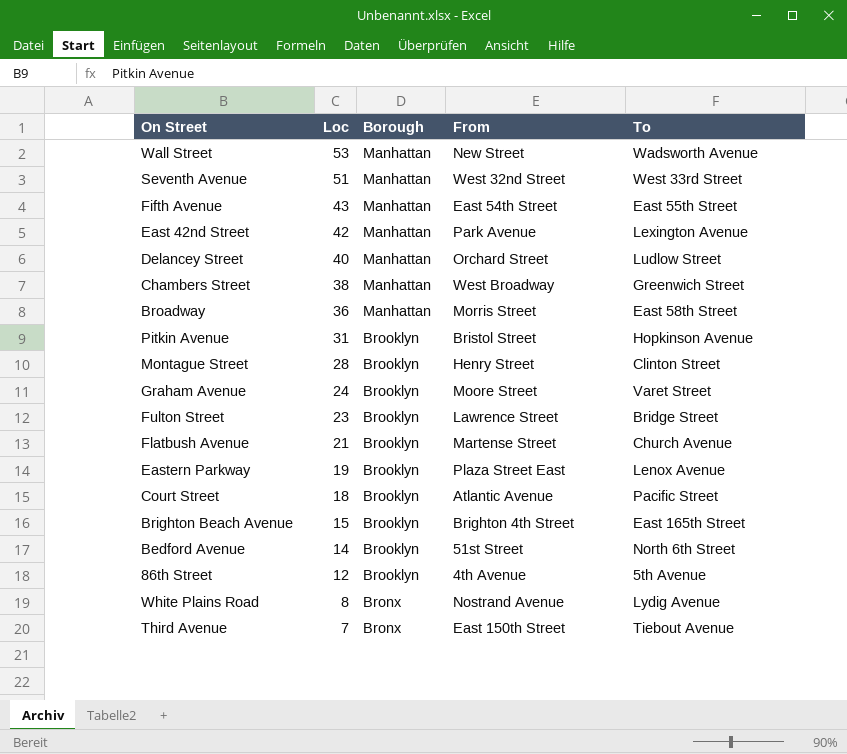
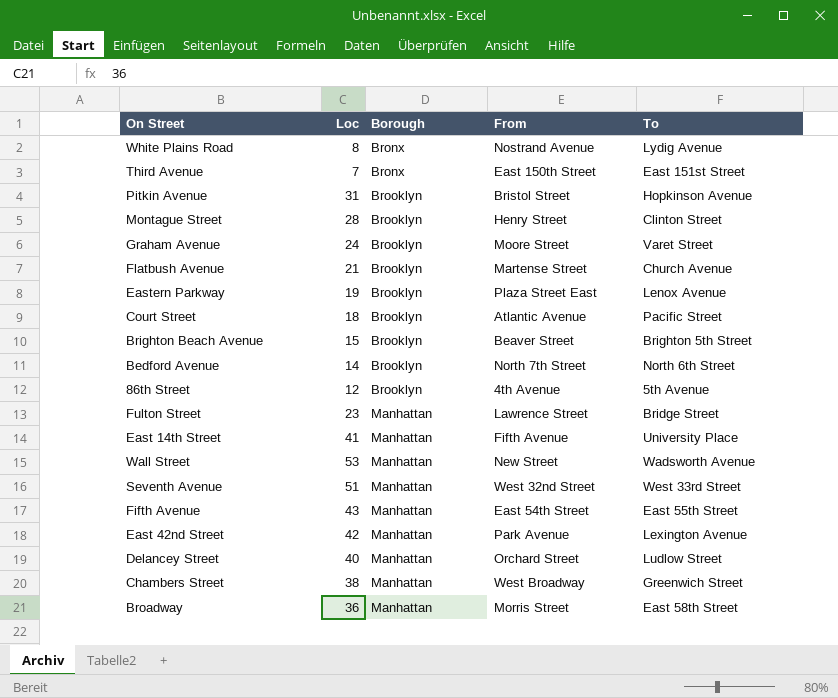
row order: Loc descending -> Borough ascending
Third Avenue | To: Tiebout Avenue -> East 151st Street
Brighton Beach Avenue | From: Brighton 4th Street -> Beaver Street
Brighton Beach Avenue | To: East 165th Street -> Brighton 5th Street
Bedford Avenue | From: 51st Street -> North 7th Street
Fulton Street | Borough: Brooklyn -> Manhattan
row East 14th Street: none -> 41 | Manhattan | Fifth Avenue | University Place

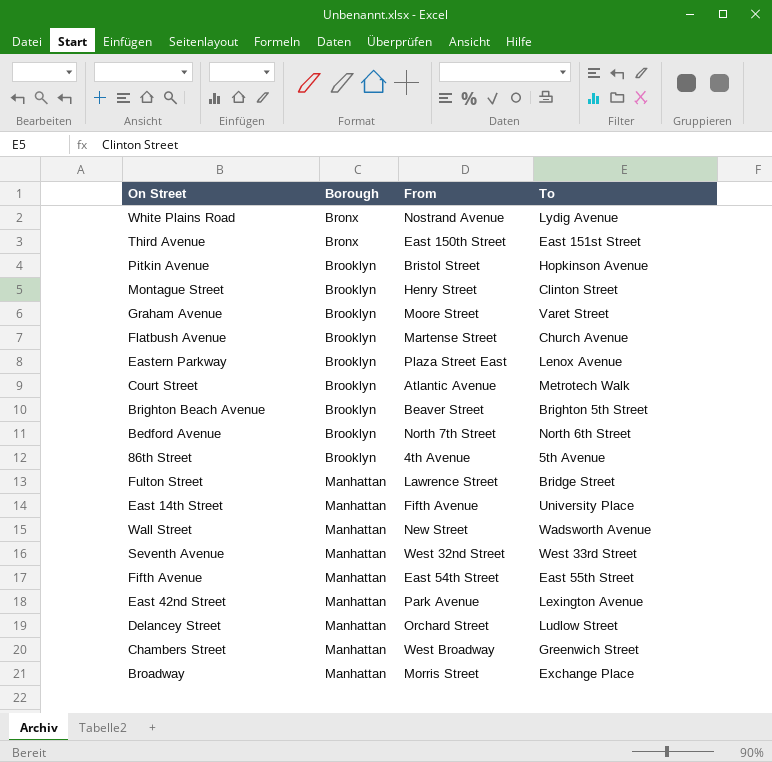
column Loc | position: 2 -> none
Court Street | To: Pacific Street -> Metrotech Walk
Broadway | To: East 58th Street -> Exchange Place

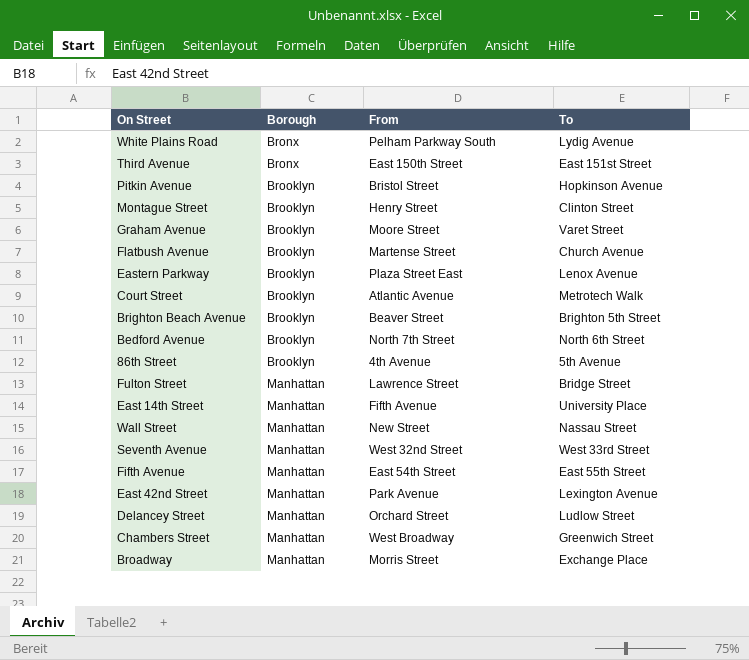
White Plains Road | From: Nostrand Avenue -> Pelham Parkway South
Wall Street | To: Wadsworth Avenue -> Nassau Street

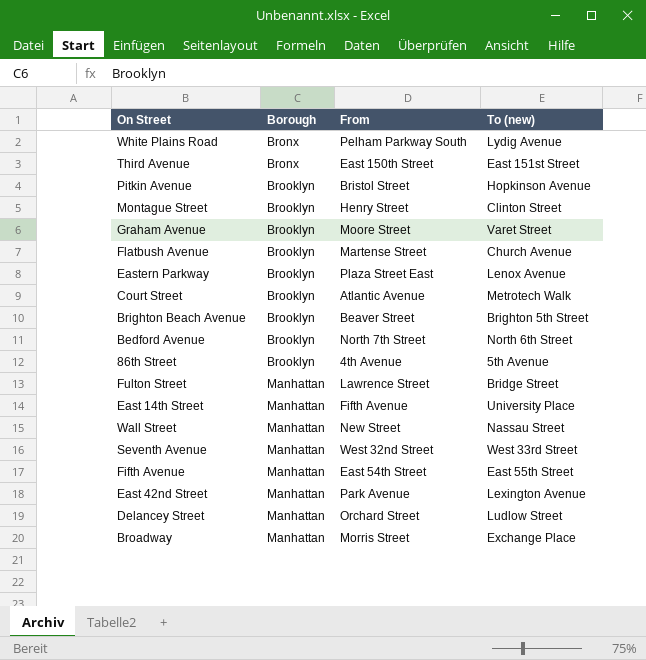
column name: To -> To (new)
row Chambers Street: Manhattan | West Broadway | Greenwich Street -> none

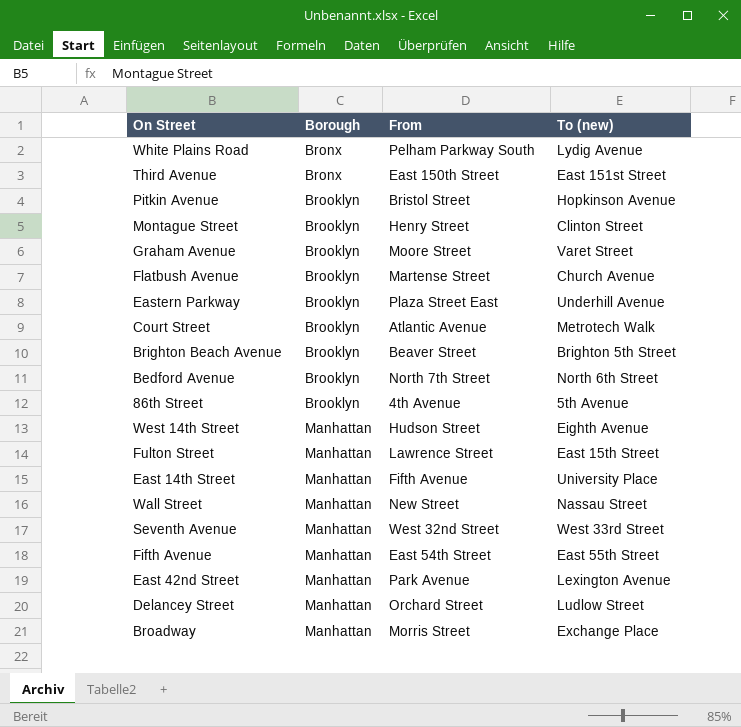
Eastern Parkway | To (new): Lenox Avenue -> Underhill Avenue
row West 14th Street: none -> Manhattan | Hudson Street | Eighth Avenue
Fulton Street | To (new): Bridge Street -> East 15th Street

